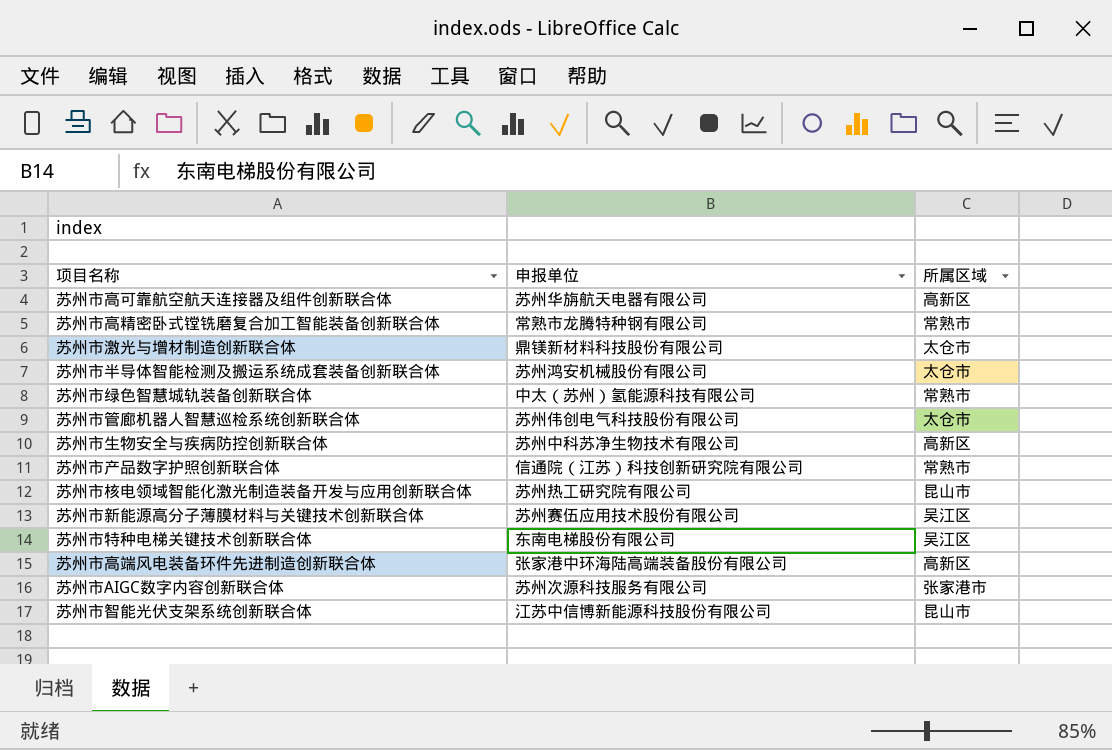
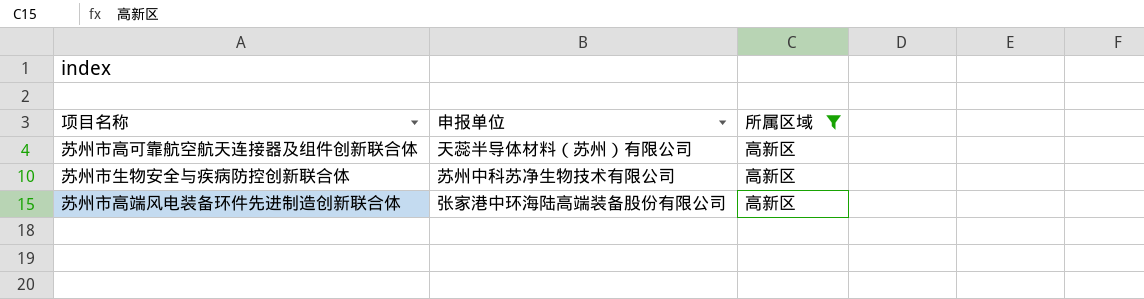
filter: none -> 所属区域 = 高新区
苏州市高可靠航空航天连接器及组件创新联合体 | 申报单位: 苏州华旃航天电器有限公司 -> 天蕊半导体材料（苏州）有限公司

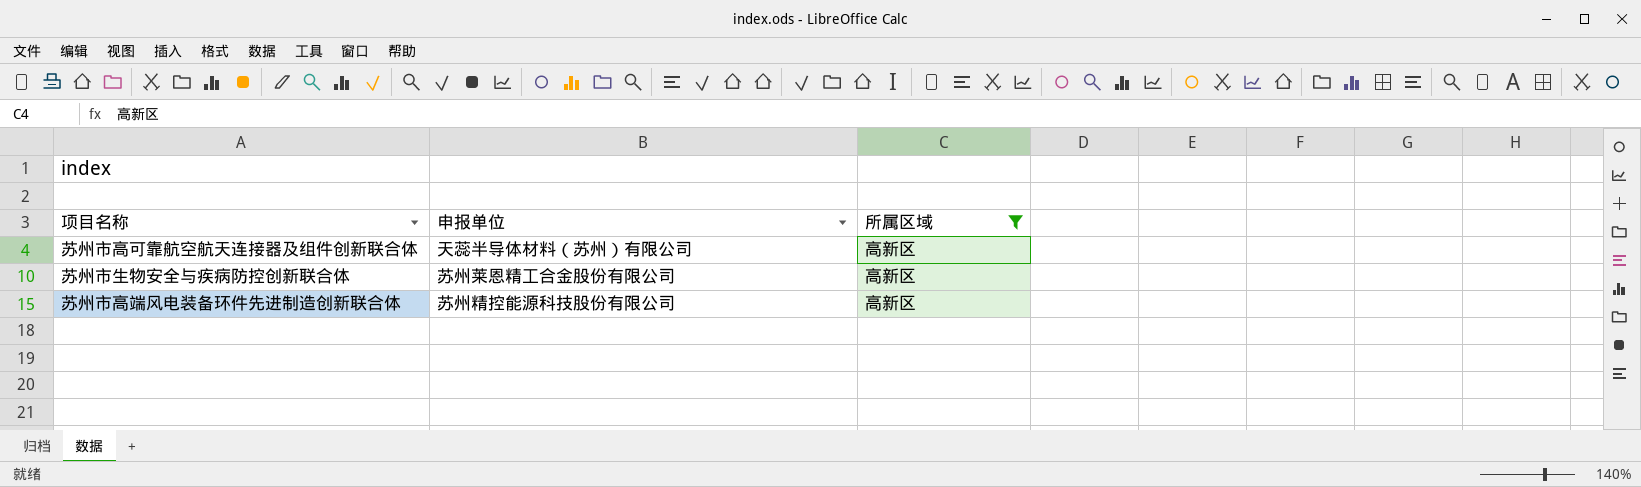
苏州市生物安全与疾病防控创新联合体 | 申报单位: 苏州中科苏净生物技术有限公司 -> 苏州莱恩精工合金股份有限公司
苏州市高端风电装备环件先进制造创新联合体 | 申报单位: 张家港中环海陆高端装备股份有限公司 -> 苏州精控能源科技股份有限公司

